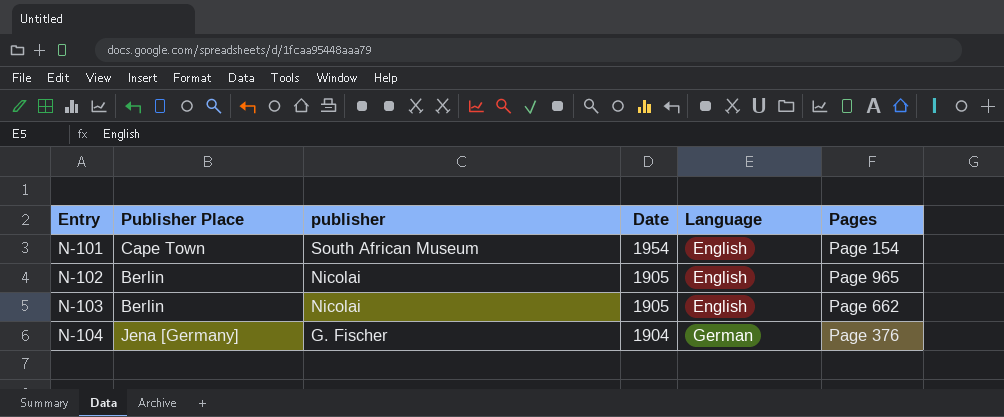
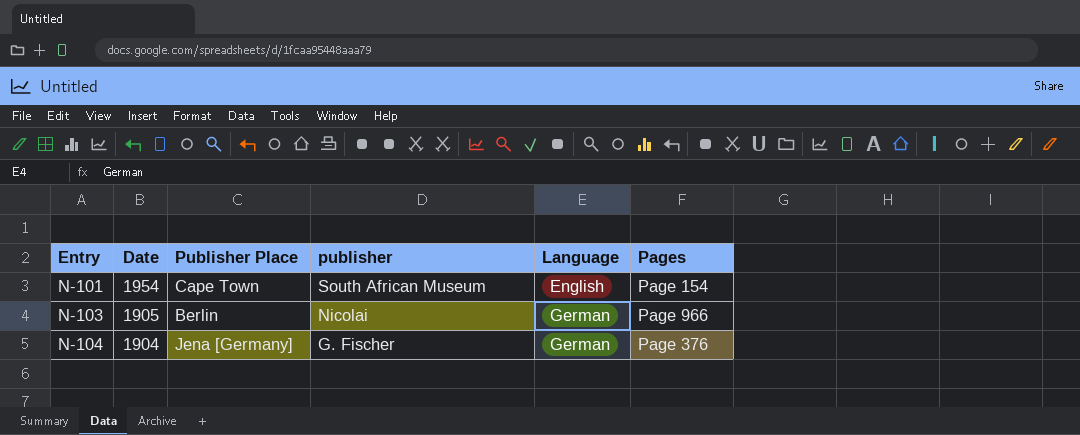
column Date | position: 4 -> 2
row N-102: Berlin | Nicolai | 1905 | English | Page 965 -> none
N-103 | Language: English -> German
N-103 | Pages: Page 662 -> Page 966

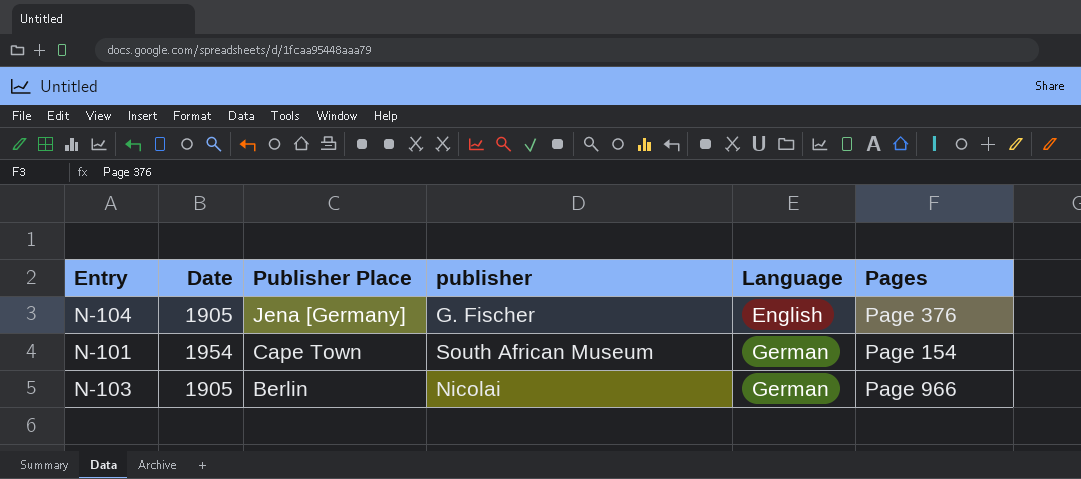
row order: Entry ascending -> Publisher Place descending
N-104 | Date: 1904 -> 1905
N-104 | Language: German -> English
N-101 | Language: English -> German

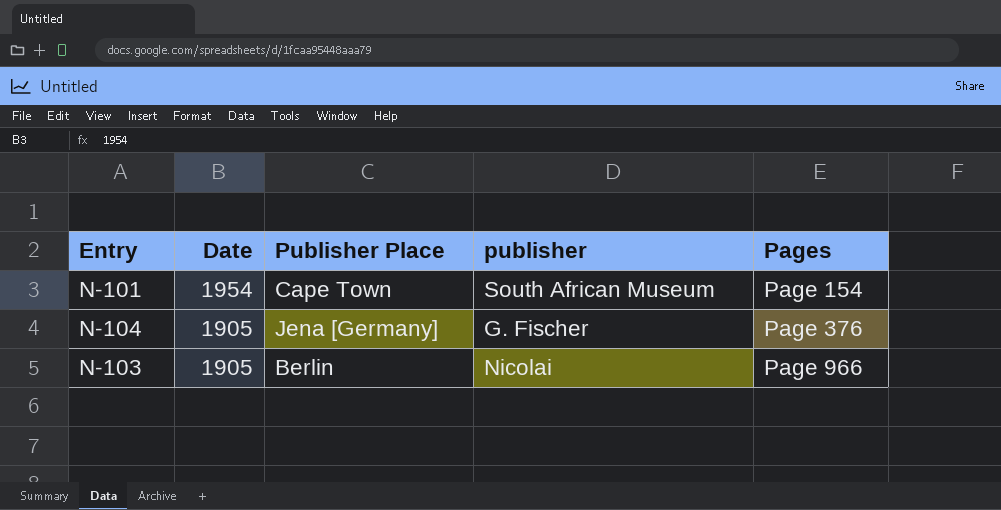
row order: Publisher Place descending -> Date descending
column Language | position: 5 -> none

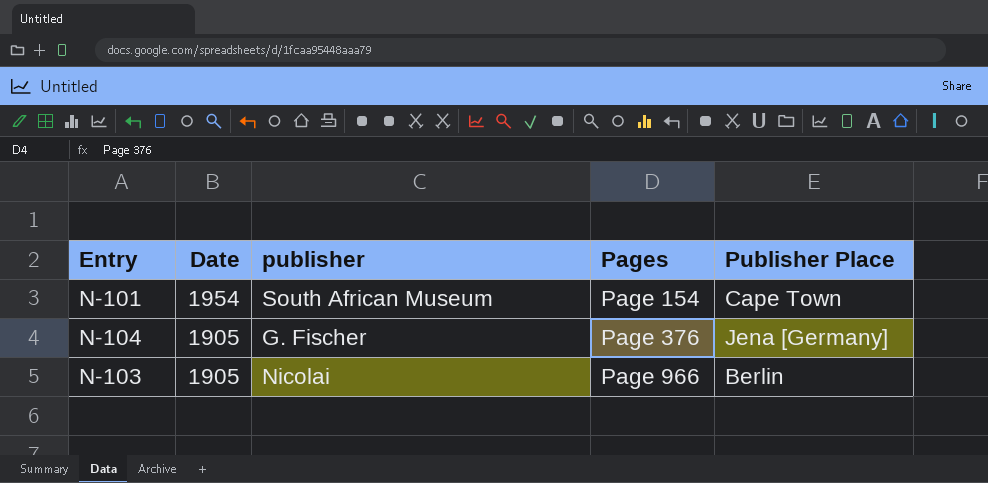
column Publisher Place | position: 3 -> 5

